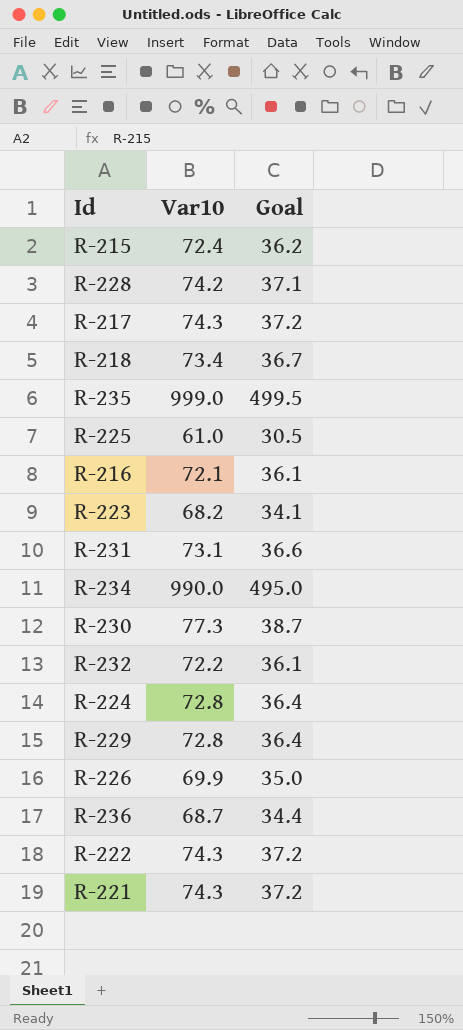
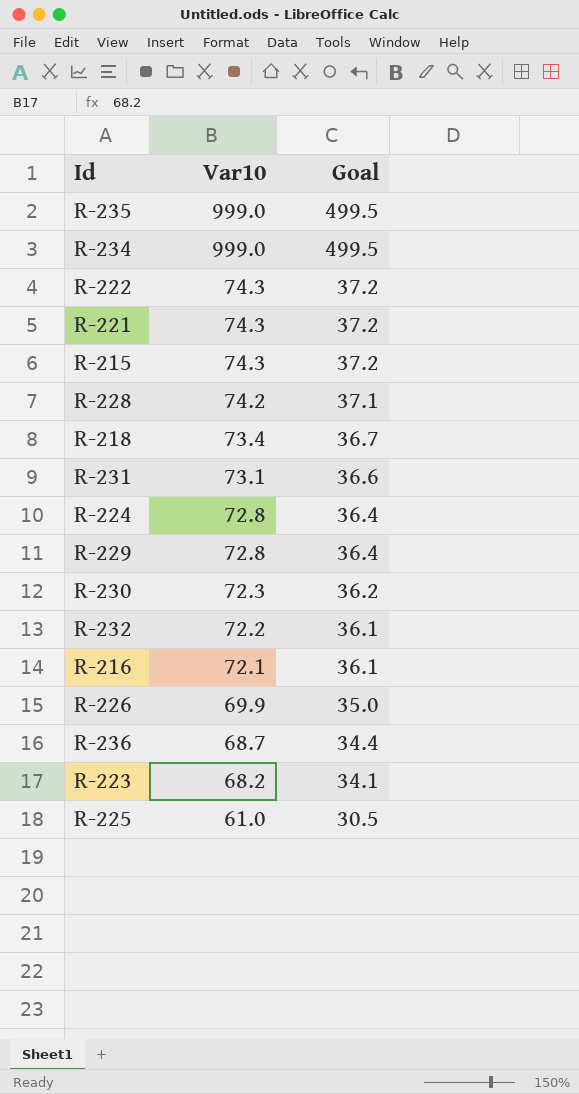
row order: none -> Var10 descending
row R-217: 74.3 | 37.2 -> none
R-234 | Var10: 990.0 -> 999.0
R-234 | Goal: 495.0 -> 499.5
R-215 | Var10: 72.4 -> 74.3
R-215 | Goal: 36.2 -> 37.2
R-230 | Var10: 77.3 -> 72.3
R-230 | Goal: 38.7 -> 36.2

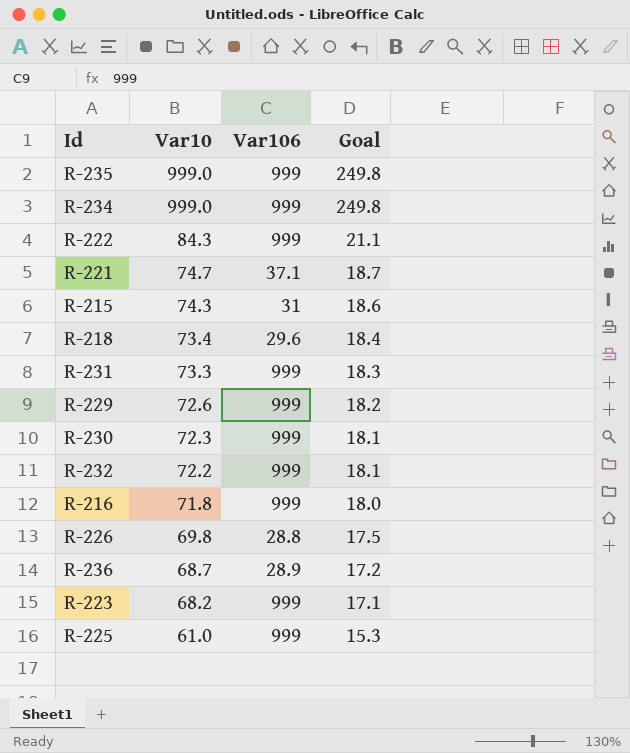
column Var106 | position: none -> 3
column Goal | formula: [Var10] * 0.5 -> [Var10] * 0.25
row R-228: 74.2 | 37.1 -> none
row R-224: 72.8 | 36.4 -> none
R-222 | Var10: 74.3 -> 84.3
R-221 | Var10: 74.3 -> 74.7
R-231 | Var10: 73.1 -> 73.3
R-229 | Var10: 72.8 -> 72.6
R-216 | Var10: 72.1 -> 71.8
R-226 | Var10: 69.9 -> 69.8

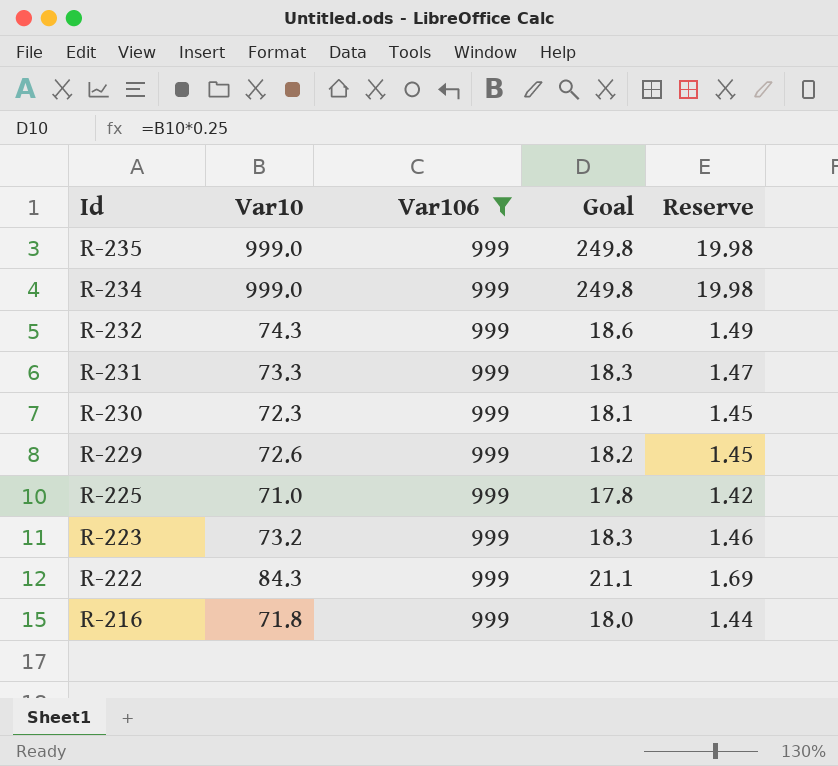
filter: none -> Var106 = 999
row order: Var10 descending -> Id descending
column Reserve | formula: none -> [Var10] * 0.02
R-232 | Var10: 72.2 -> 74.3
R-232 | Goal: 18.1 -> 18.6
R-225 | Var10: 61.0 -> 71.0
R-225 | Goal: 15.3 -> 17.8
R-223 | Var10: 68.2 -> 73.2
R-223 | Goal: 17.1 -> 18.3

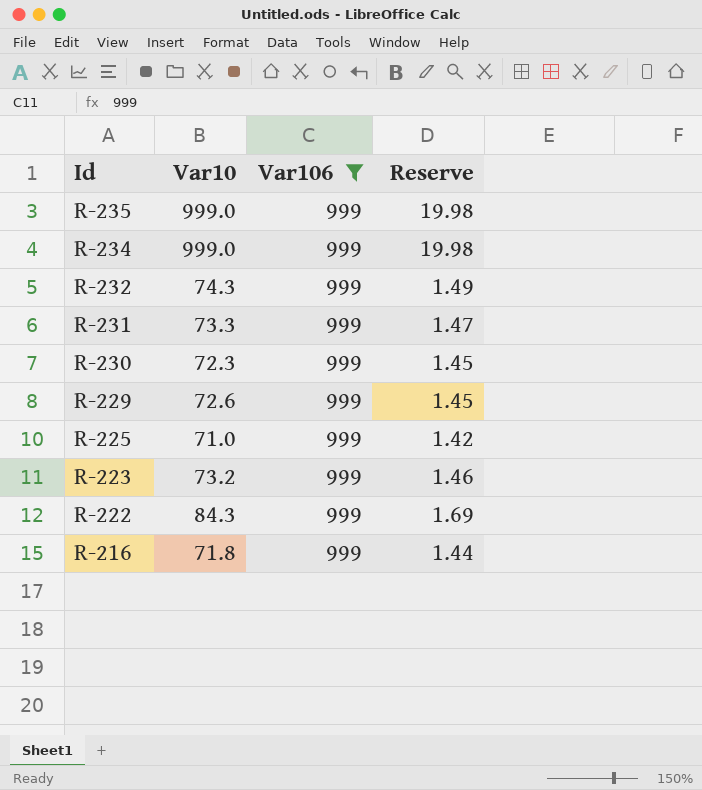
column Goal | formula: [Var10] * 0.25 -> none

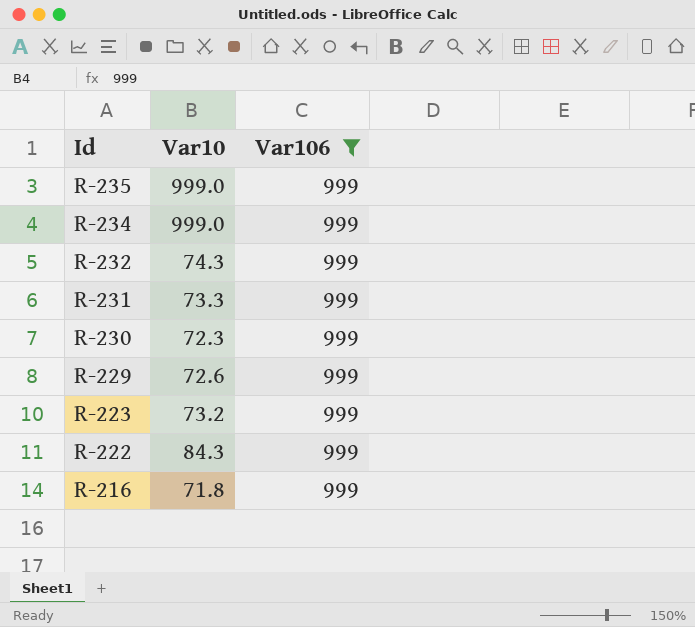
column Reserve | formula: [Var10] * 0.02 -> none
row R-225: 71.0 | 999 | 1.42 -> none

